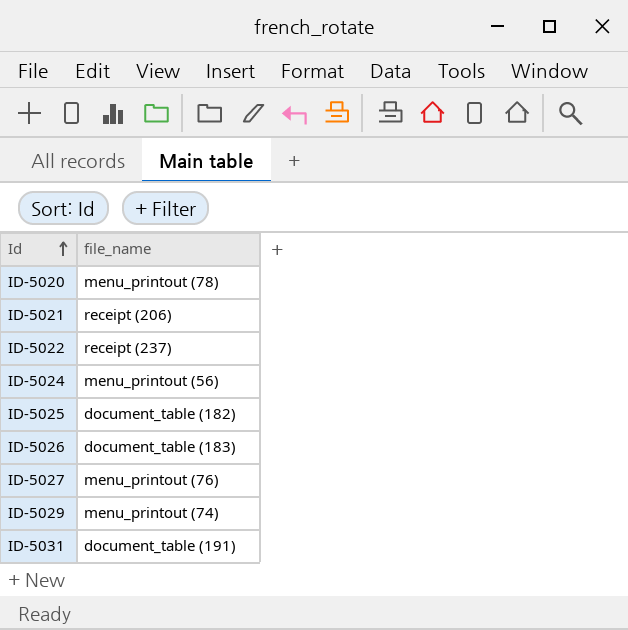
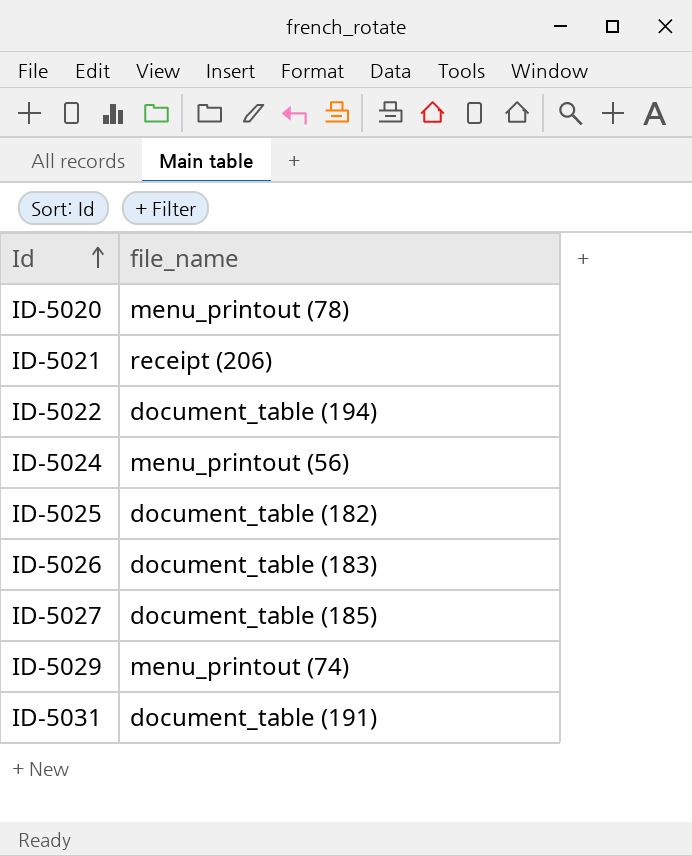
ID-5022 | file_name: receipt (237) -> document_table (194)
ID-5027 | file_name: menu_printout (76) -> document_table (185)

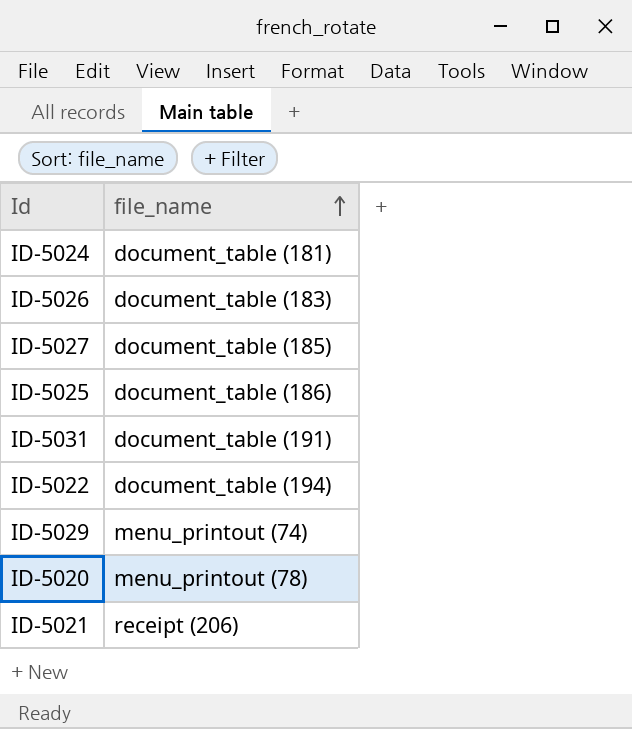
row order: Id ascending -> file_name ascending
ID-5024 | file_name: menu_printout (56) -> document_table (181)
ID-5025 | file_name: document_table (182) -> document_table (186)

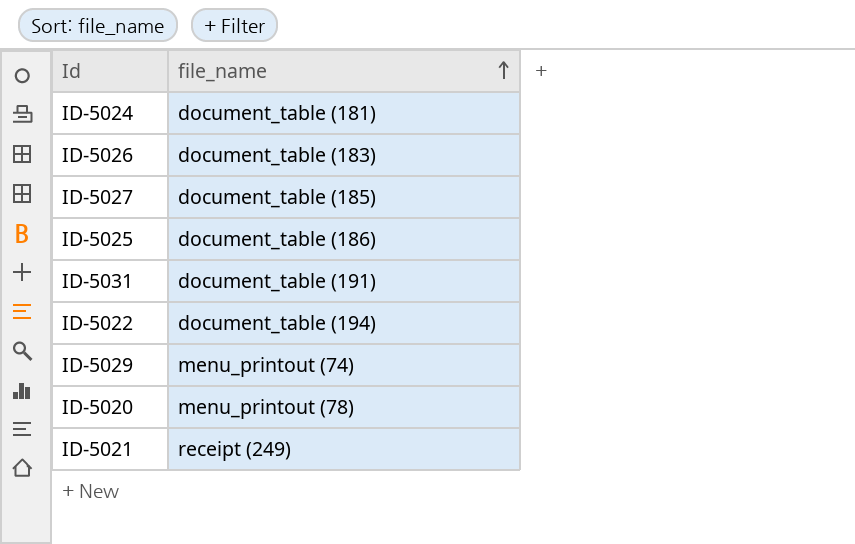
ID-5021 | file_name: receipt (206) -> receipt (249)

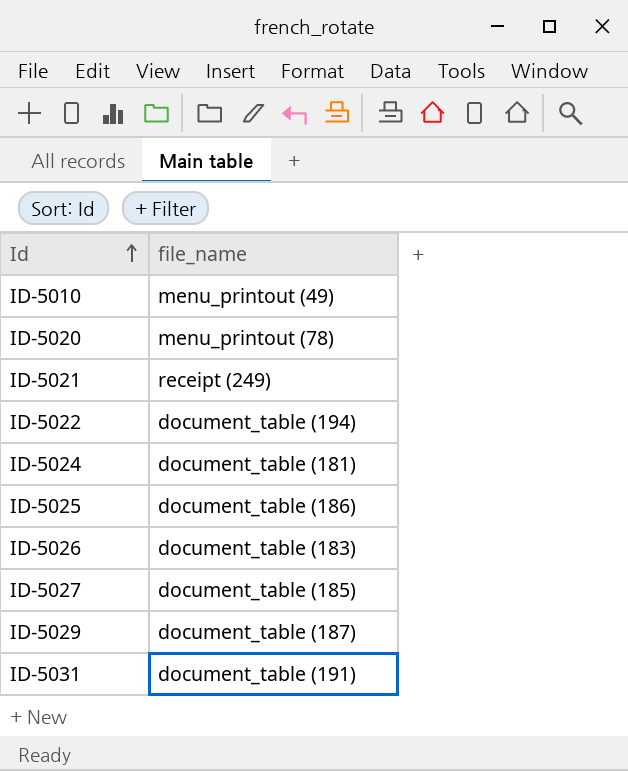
row order: file_name ascending -> Id ascending
row ID-5010: none -> menu_printout (49)
ID-5029 | file_name: menu_printout (74) -> document_table (187)

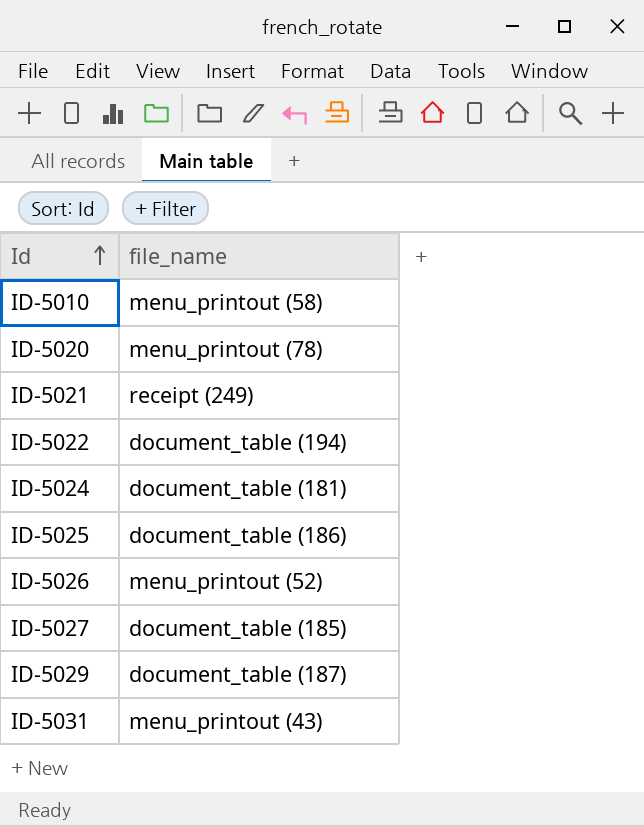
ID-5010 | file_name: menu_printout (49) -> menu_printout (58)
ID-5026 | file_name: document_table (183) -> menu_printout (52)
ID-5031 | file_name: document_table (191) -> menu_printout (43)

